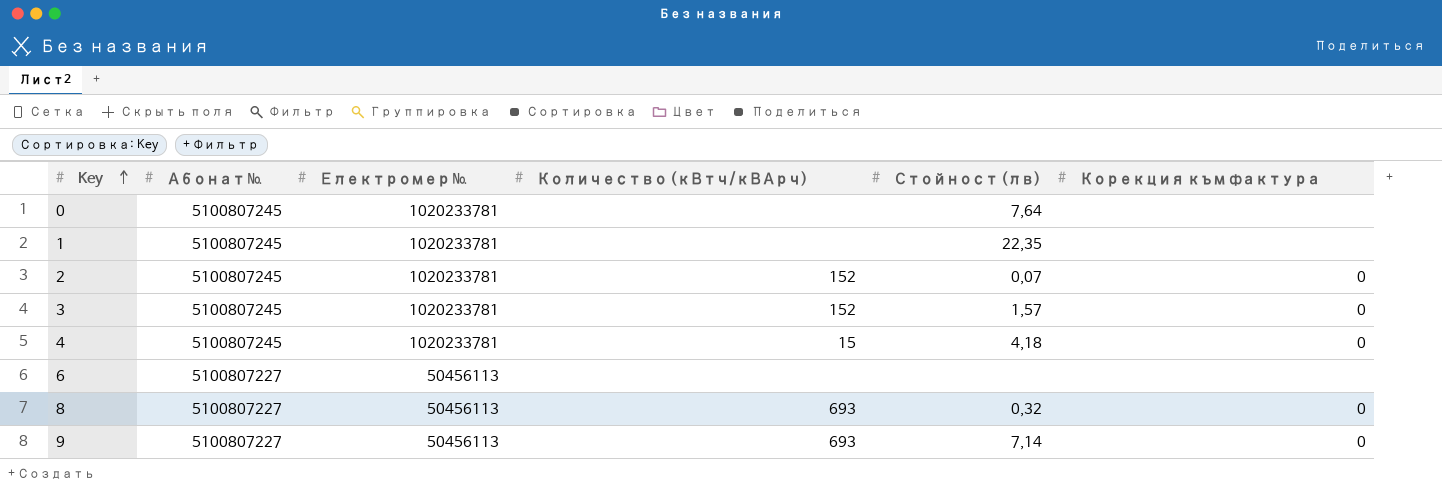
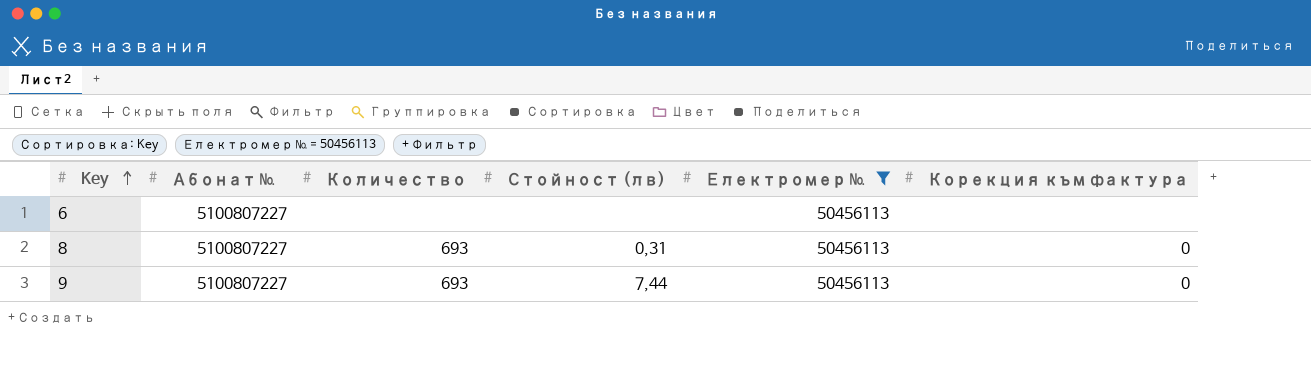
filter: none -> Електромер № = 50456113
column name: Количество (кВтч/кВАрч) -> Количество
column Електромер № | position: 3 -> 5
8 | Стойност (лв): 0,32 -> 0,31
9 | Стойност (лв): 7,14 -> 7,44

